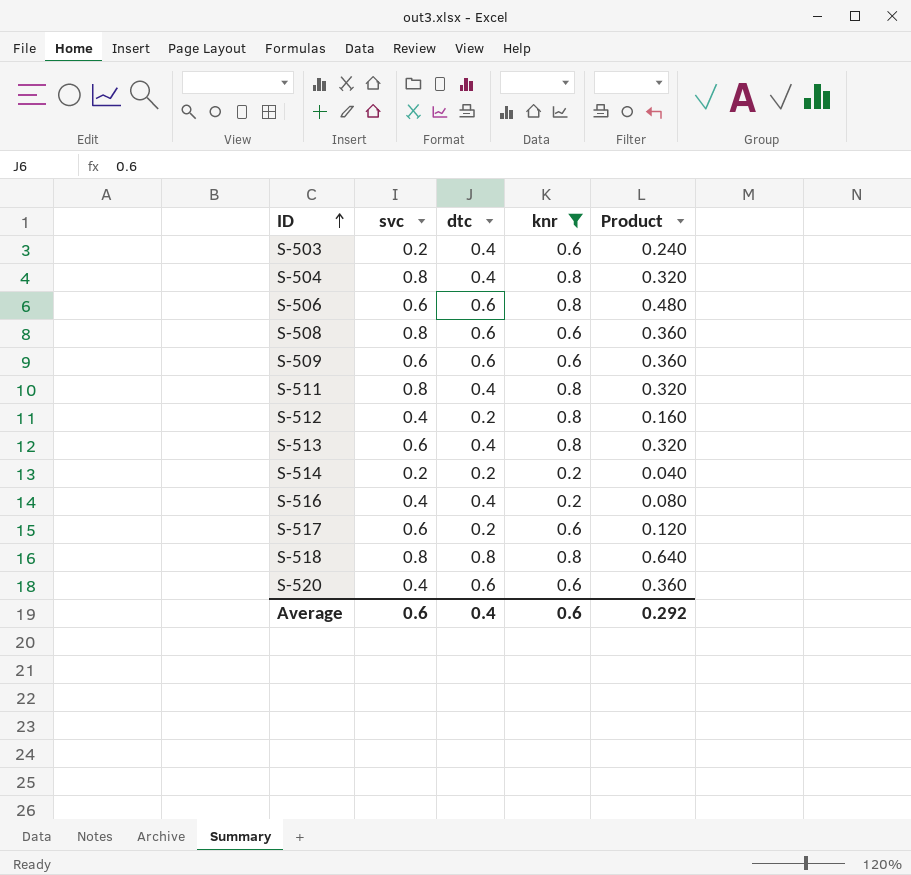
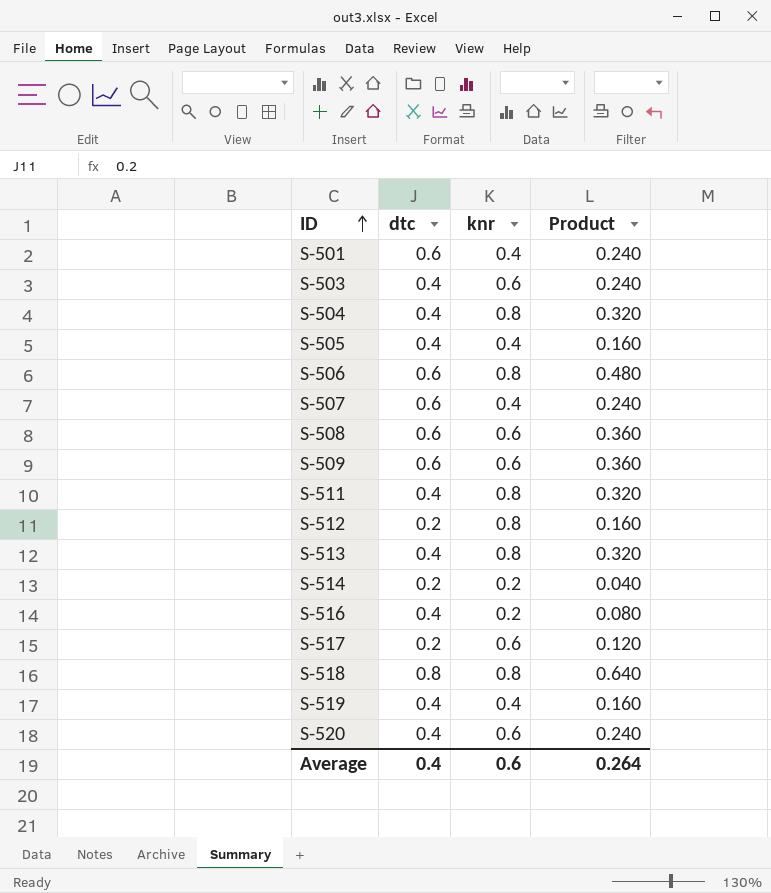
filter: knr != 0.4 -> none
column svc | position: 2 -> none
S-520 | dtc: 0.6 -> 0.4
S-520 | Product: 0.360 -> 0.240
Average | Product: 0.292 -> 0.264

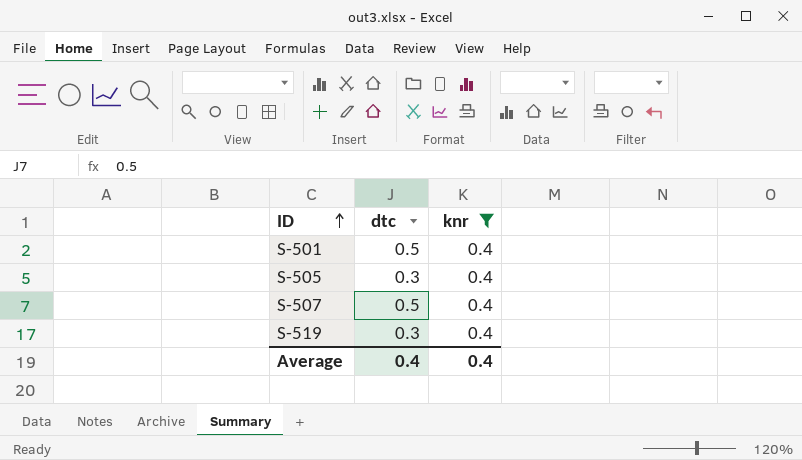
filter: none -> knr = 0.4
column Product | formula: [dtc] * [knr] -> none
S-501 | dtc: 0.6 -> 0.5
S-505 | dtc: 0.4 -> 0.3
S-507 | dtc: 0.6 -> 0.5
S-519 | dtc: 0.4 -> 0.3
Average | knr: 0.6 -> 0.4

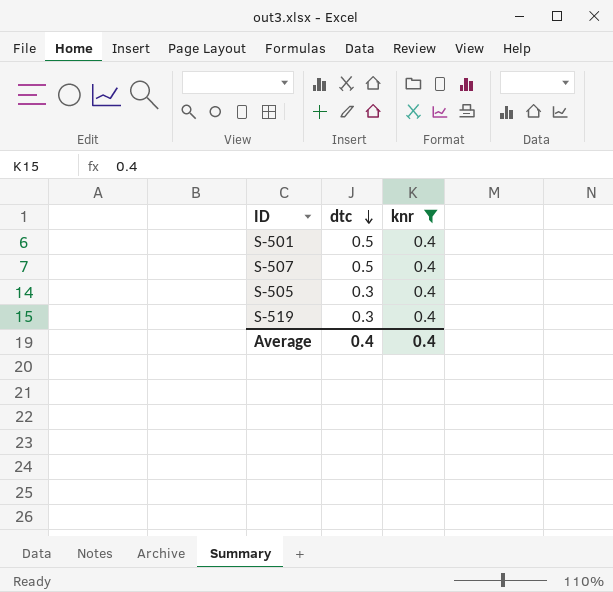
row order: ID ascending -> dtc descending

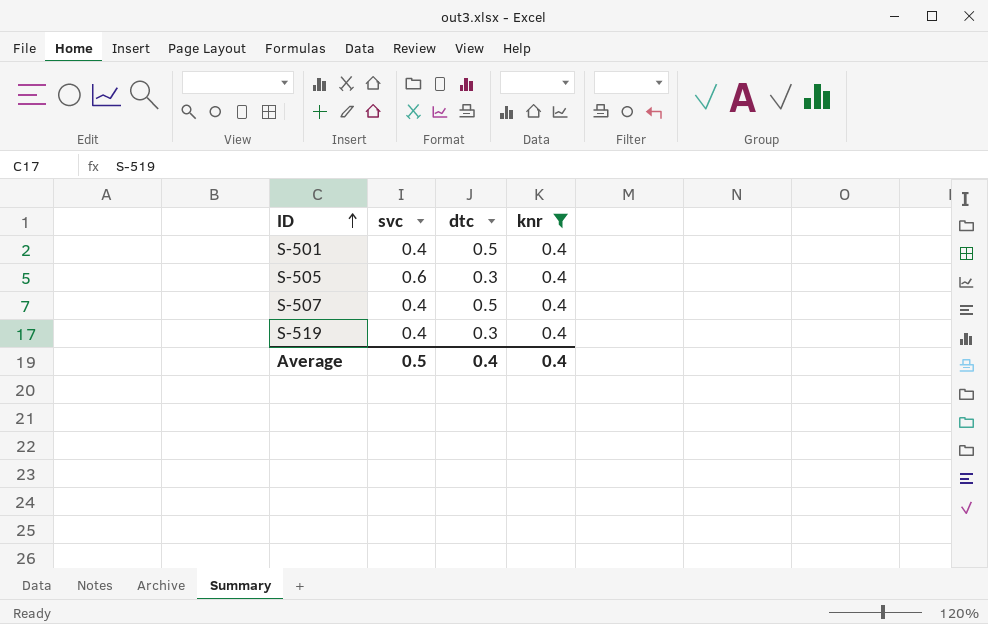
row order: dtc descending -> ID ascending
column svc | position: none -> 2

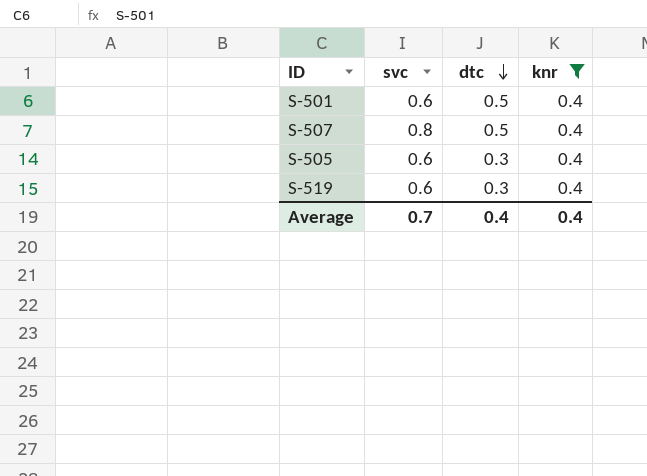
row order: ID ascending -> dtc descending
S-501 | svc: 0.4 -> 0.6
S-507 | svc: 0.4 -> 0.8
S-519 | svc: 0.4 -> 0.6
Average | svc: 0.5 -> 0.7

